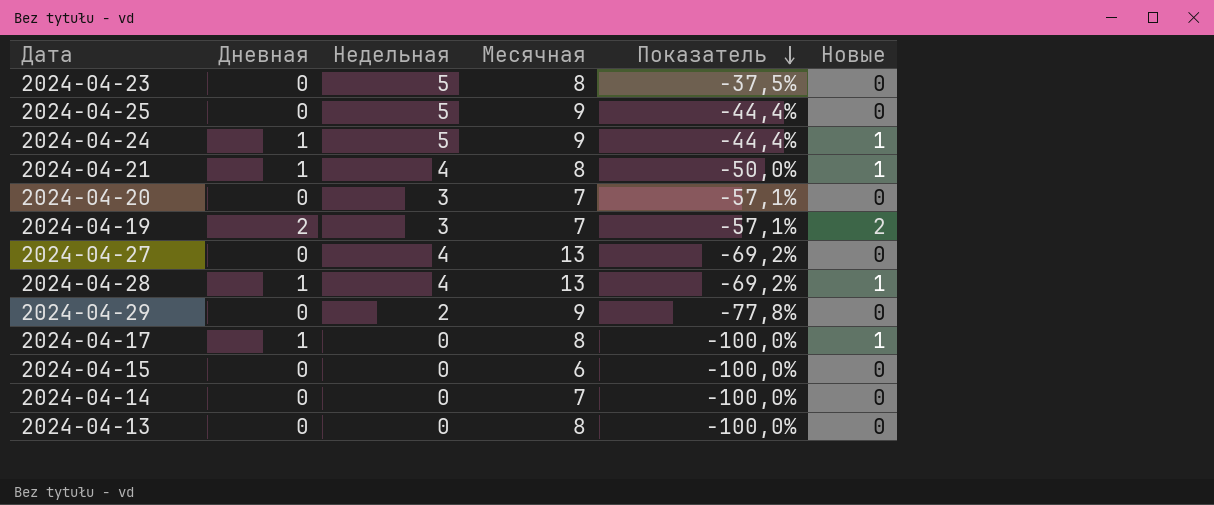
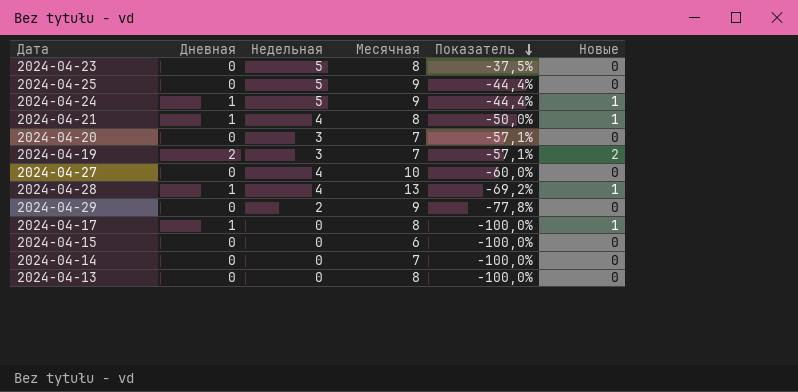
2024-04-27 | Месячная: 13 -> 10
2024-04-27 | Показатель: -69,2% -> -60,0%

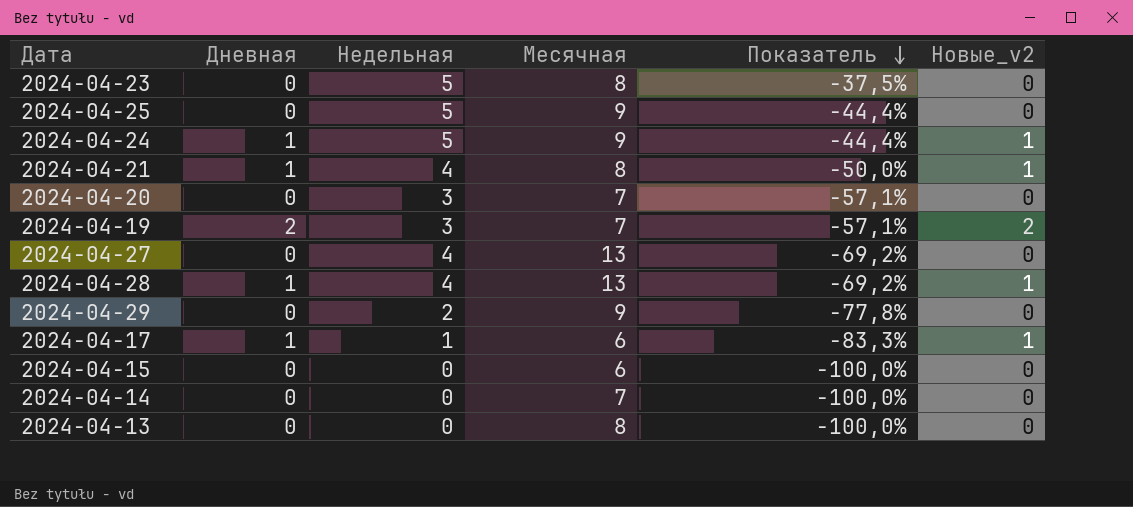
column name: Новые -> Новые_v2
2024-04-27 | Месячная: 10 -> 13
2024-04-27 | Показатель: -60,0% -> -69,2%
2024-04-17 | Недельная: 0 -> 1
2024-04-17 | Месячная: 8 -> 6
2024-04-17 | Показатель: -100,0% -> -83,3%

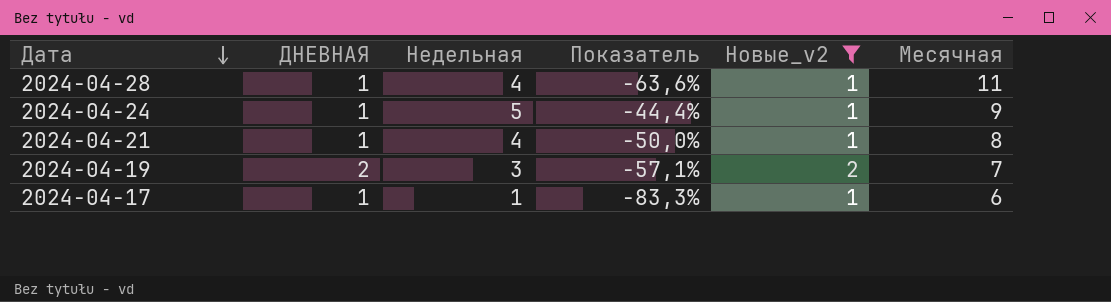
filter: none -> Новые_v2 != 0
row order: Показатель descending -> Дата descending
column name: Дневная -> ДНЕВНАЯ
column Месячная | position: 4 -> 6
2024-04-28 | Показатель: -69,2% -> -63,6%
2024-04-28 | Месячная: 13 -> 11

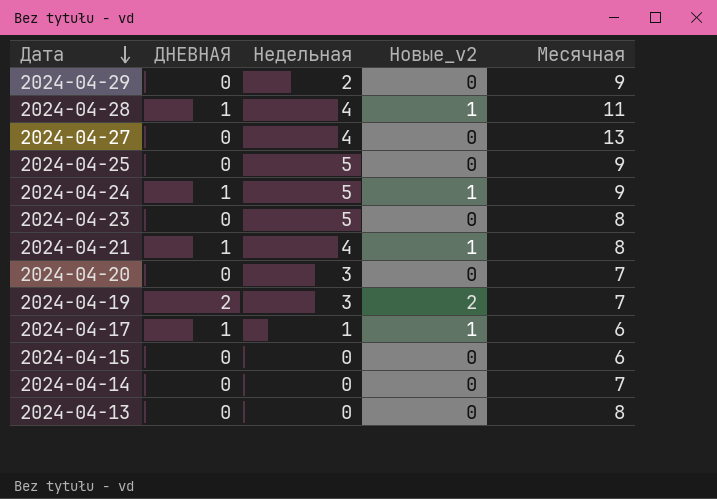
filter: Новые_v2 != 0 -> none
column Показатель | formula: ([Недельная] - [Месячная]) / [Месячная] -> none

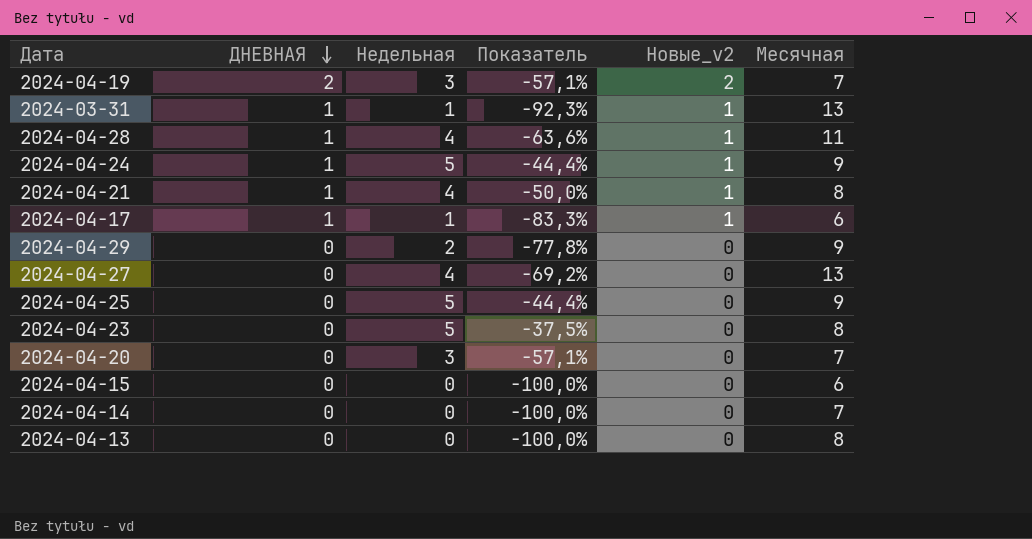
row order: Дата descending -> ДНЕВНАЯ descending
column Показатель | formula: none -> ([Недельная] - [Месячная]) / [Месячная]
row 2024-03-31: none -> 1 | 1 | -92,3% | 1 | 13

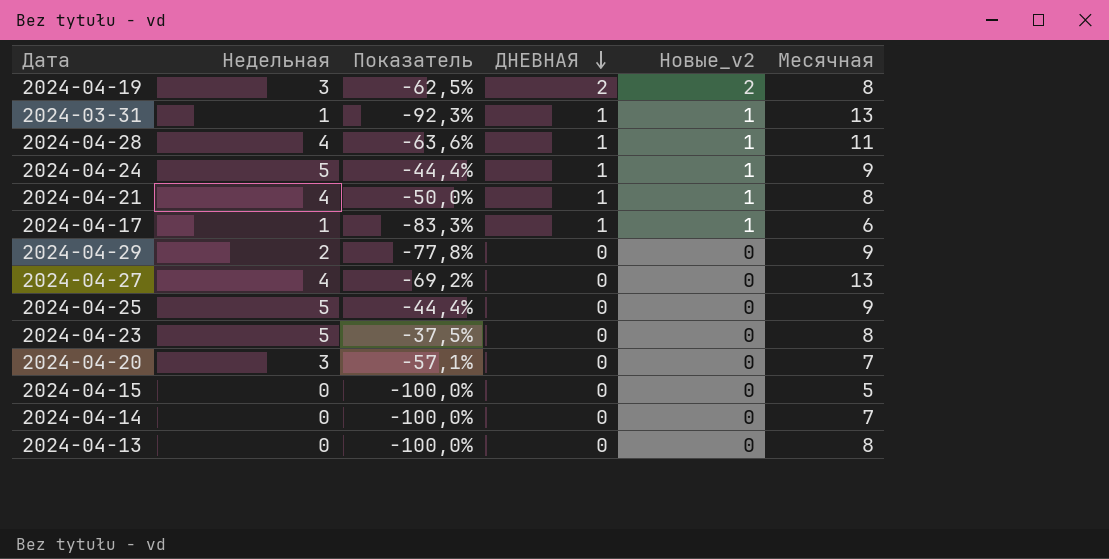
column ДНЕВНАЯ | position: 2 -> 4
2024-04-19 | Показатель: -57,1% -> -62,5%
2024-04-19 | Месячная: 7 -> 8
2024-04-15 | Месячная: 6 -> 5

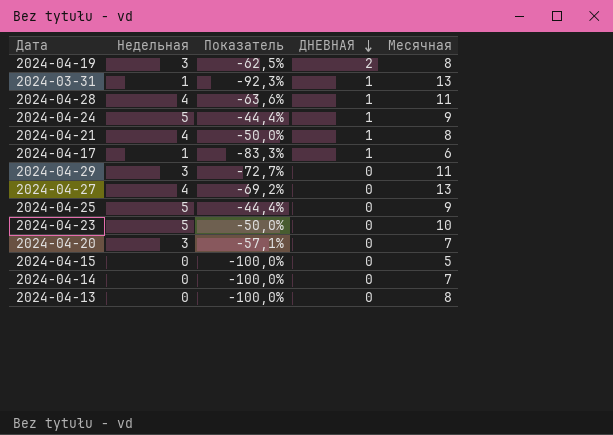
column Новые_v2 | position: 5 -> none
2024-04-29 | Недельная: 2 -> 3
2024-04-29 | Показатель: -77,8% -> -72,7%
2024-04-29 | Месячная: 9 -> 11
2024-04-23 | Показатель: -37,5% -> -50,0%
2024-04-23 | Месячная: 8 -> 10

